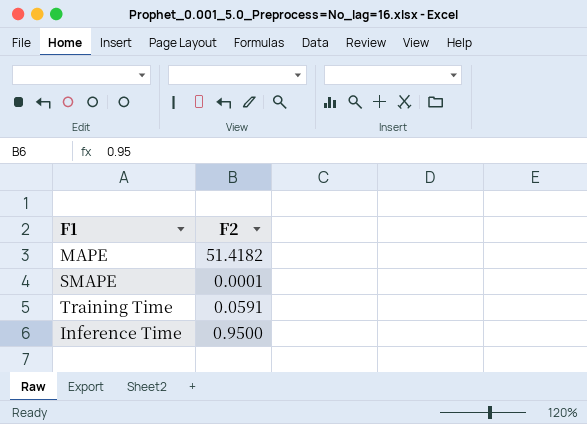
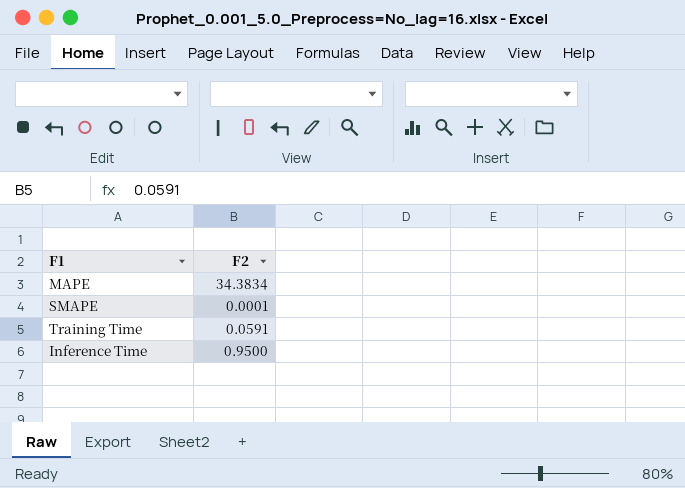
MAPE | F2: 51.4182 -> 34.3834

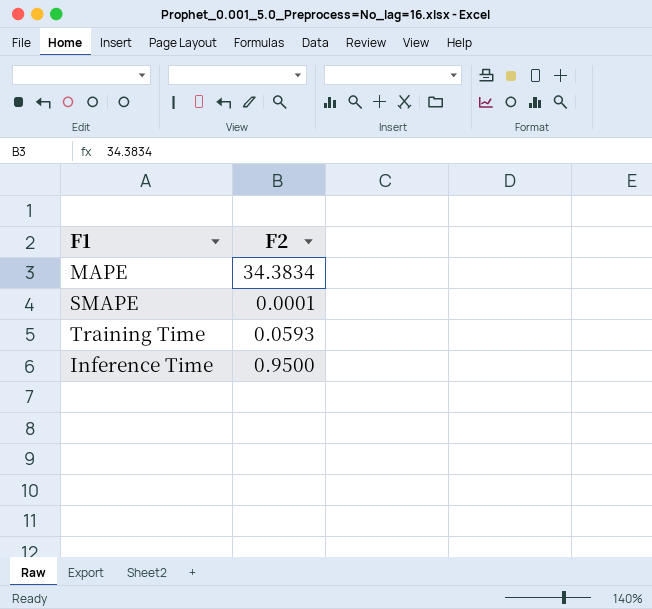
Training Time | F2: 0.0591 -> 0.0593

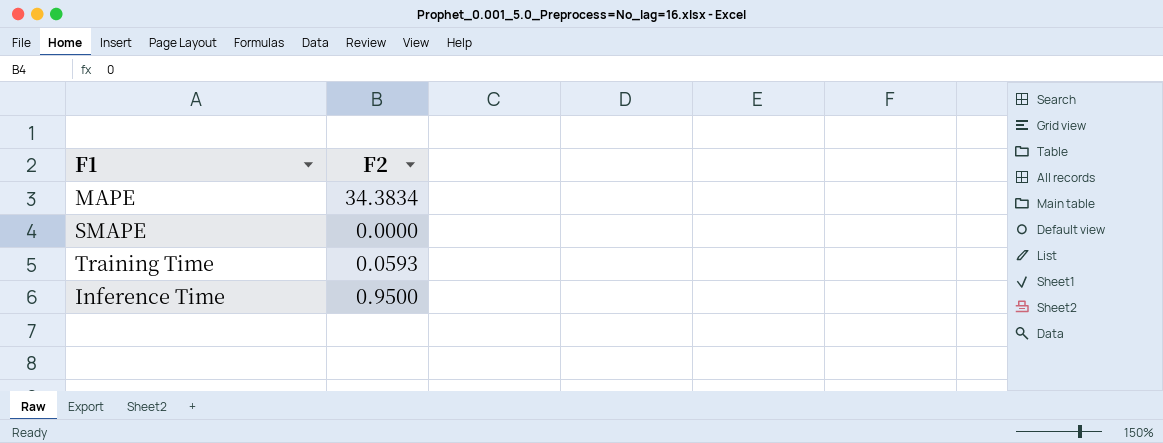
SMAPE | F2: 0.0001 -> 0.0000

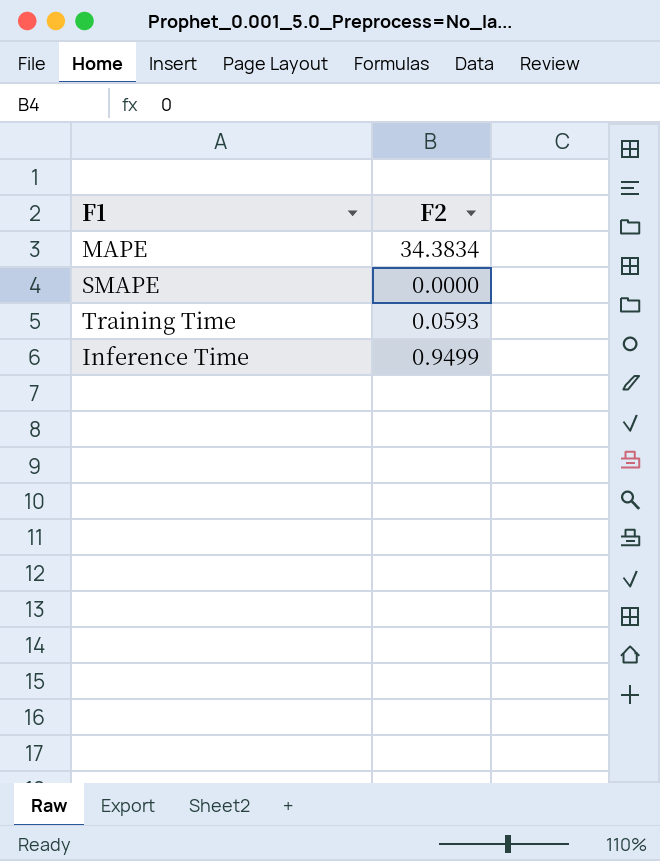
Inference Time | F2: 0.9500 -> 0.9499

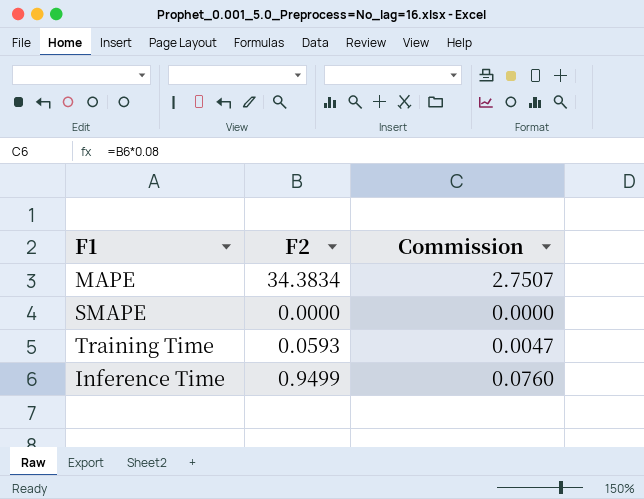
column Commission | formula: none -> [F2] * 0.08

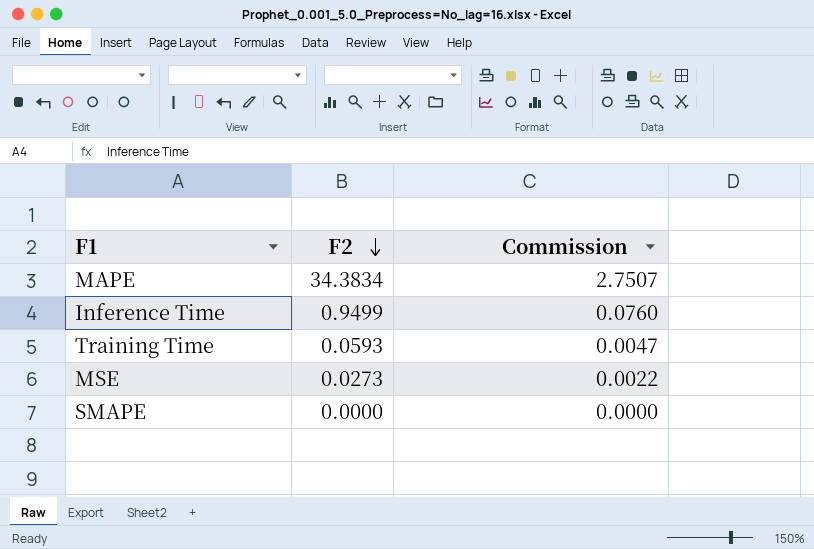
row order: none -> F2 descending
row MSE: none -> 0.0273 | 0.0022

